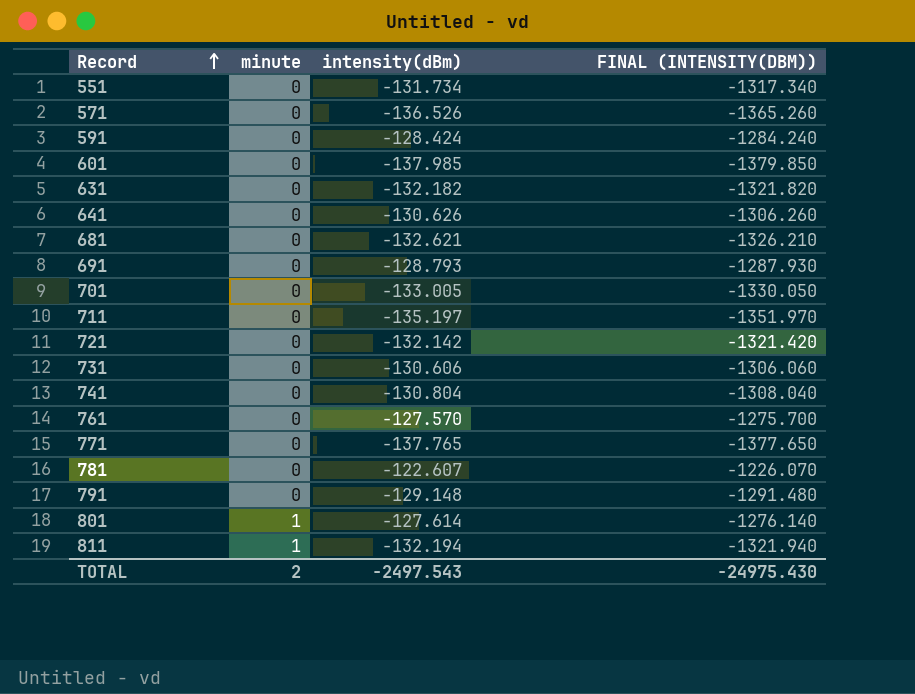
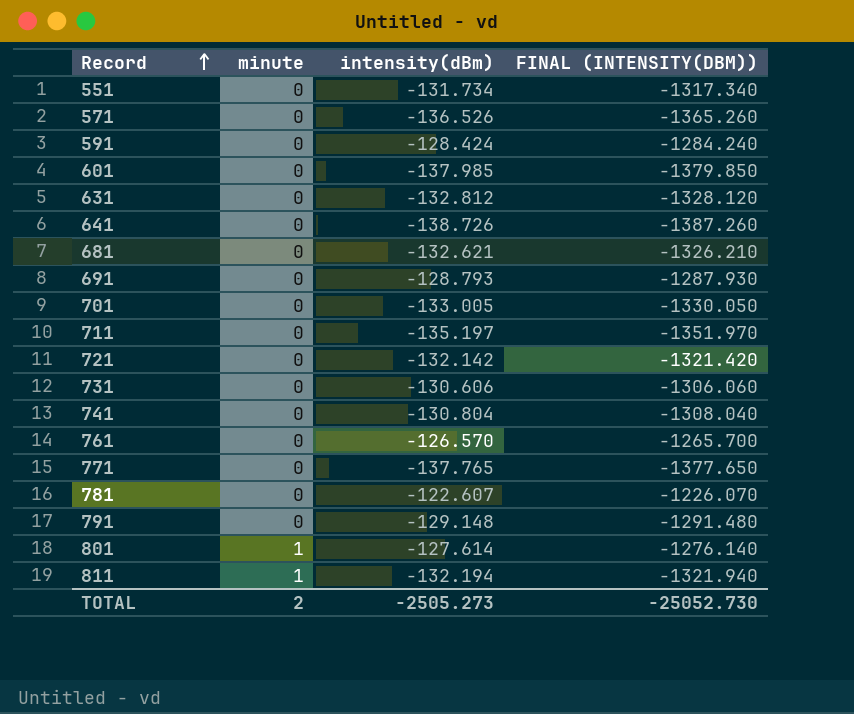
631 | intensity(dBm): -132.182 -> -132.812
631 | FINAL (INTENSITY(DBM)): -1321.820 -> -1328.120
641 | intensity(dBm): -130.626 -> -138.726
641 | FINAL (INTENSITY(DBM)): -1306.260 -> -1387.260
761 | intensity(dBm): -127.570 -> -126.570
761 | FINAL (INTENSITY(DBM)): -1275.700 -> -1265.700
TOTAL | intensity(dBm): -2497.543 -> -2505.273
TOTAL | FINAL (INTENSITY(DBM)): -24975.430 -> -25052.730

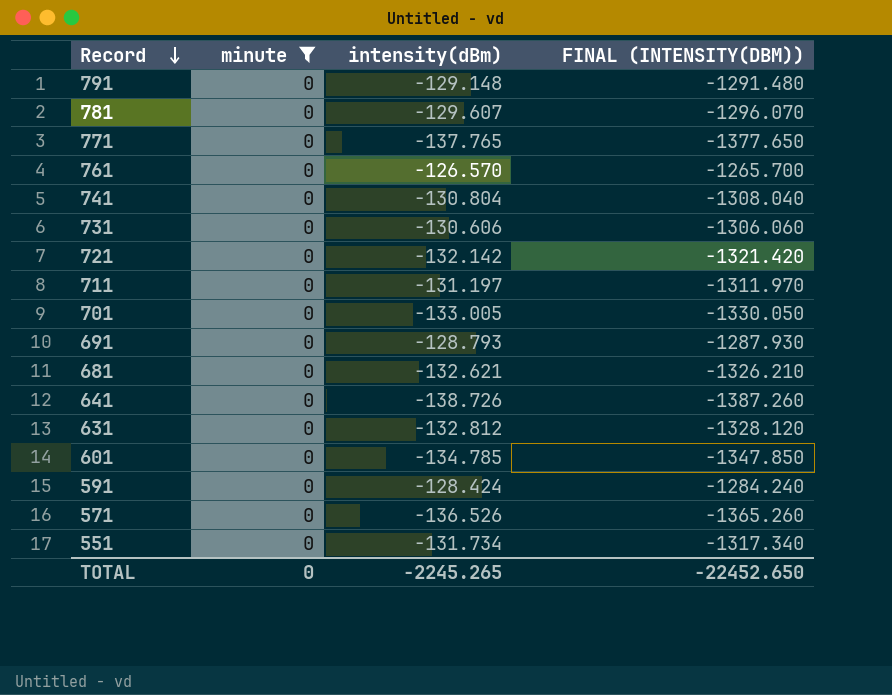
filter: none -> minute = 0
row order: Record ascending -> Record descending
781 | intensity(dBm): -122.607 -> -129.607
781 | FINAL (INTENSITY(DBM)): -1226.070 -> -1296.070
711 | intensity(dBm): -135.197 -> -131.197
711 | FINAL (INTENSITY(DBM)): -1351.970 -> -1311.970
601 | intensity(dBm): -137.985 -> -134.785
601 | FINAL (INTENSITY(DBM)): -1379.850 -> -1347.850
TOTAL | minute: 2 -> 0
TOTAL | intensity(dBm): -2505.273 -> -2245.265
TOTAL | FINAL (INTENSITY(DBM)): -25052.730 -> -22452.650

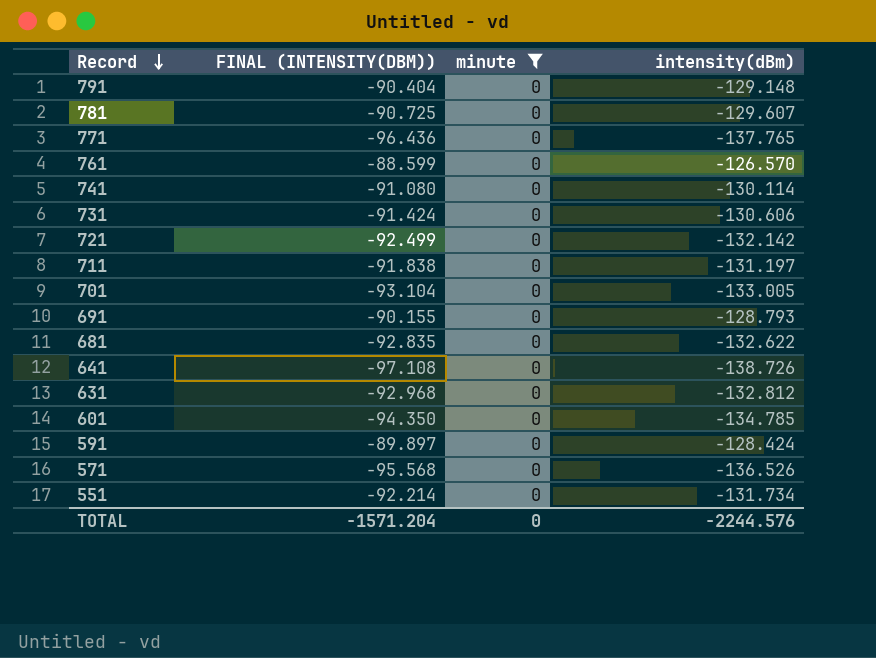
column FINAL (INTENSITY(DBM)) | formula: [intensity(dBm)] * 10 -> [intensity(dBm)] * 0.7
column FINAL (INTENSITY(DBM)) | position: 4 -> 2
741 | intensity(dBm): -130.804 -> -130.114
681 | intensity(dBm): -132.621 -> -132.622
TOTAL | FINAL (INTENSITY(DBM)): -22452.650 -> -1571.204
TOTAL | intensity(dBm): -2245.265 -> -2244.576

